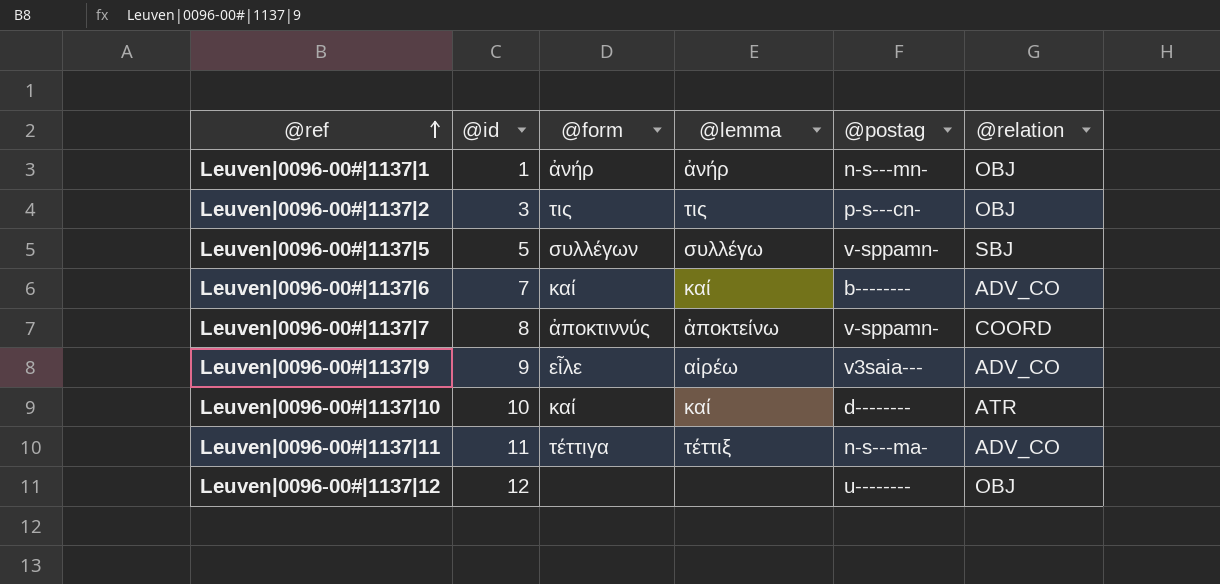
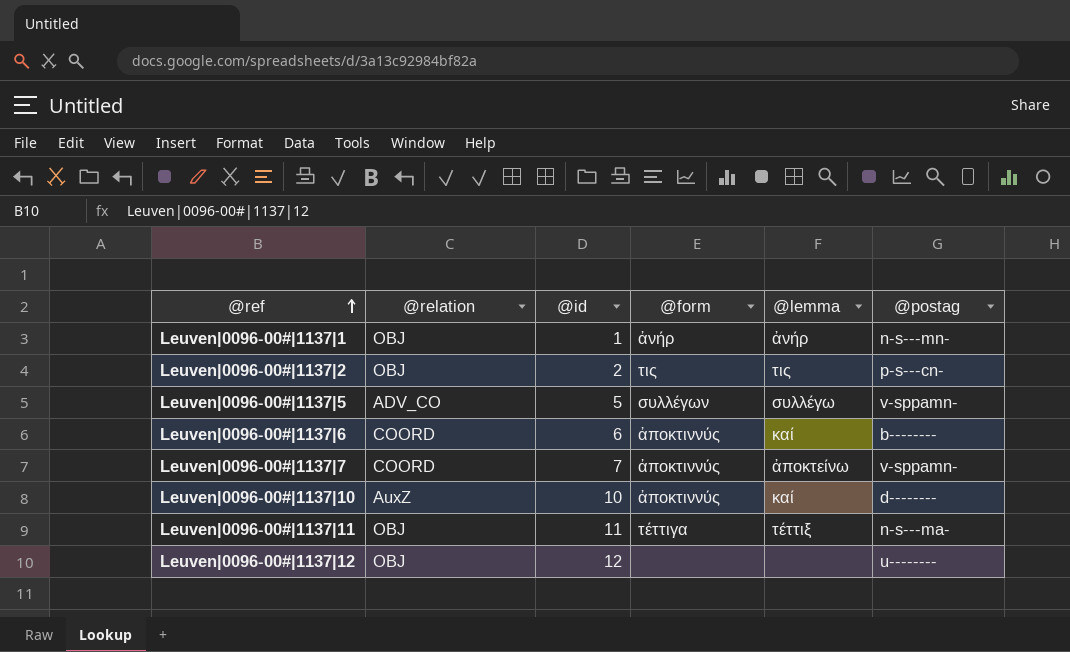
column @relation | position: 6 -> 2
row Leuven|0096-00#|1137|9: 9 | εἷλε | αἱρέω | v3saia--- | ADV_CO -> none
Leuven|0096-00#|1137|2 | @id: 3 -> 2
Leuven|0096-00#|1137|5 | @relation: SBJ -> ADV_CO
Leuven|0096-00#|1137|6 | @relation: ADV_CO -> COORD
Leuven|0096-00#|1137|6 | @id: 7 -> 6
Leuven|0096-00#|1137|6 | @form: καί -> ἀποκτιννύς
Leuven|0096-00#|1137|7 | @id: 8 -> 7
Leuven|0096-00#|1137|10 | @relation: ATR -> AuxZ
Leuven|0096-00#|1137|10 | @form: καί -> ἀποκτιννύς
Leuven|0096-00#|1137|11 | @relation: ADV_CO -> OBJ

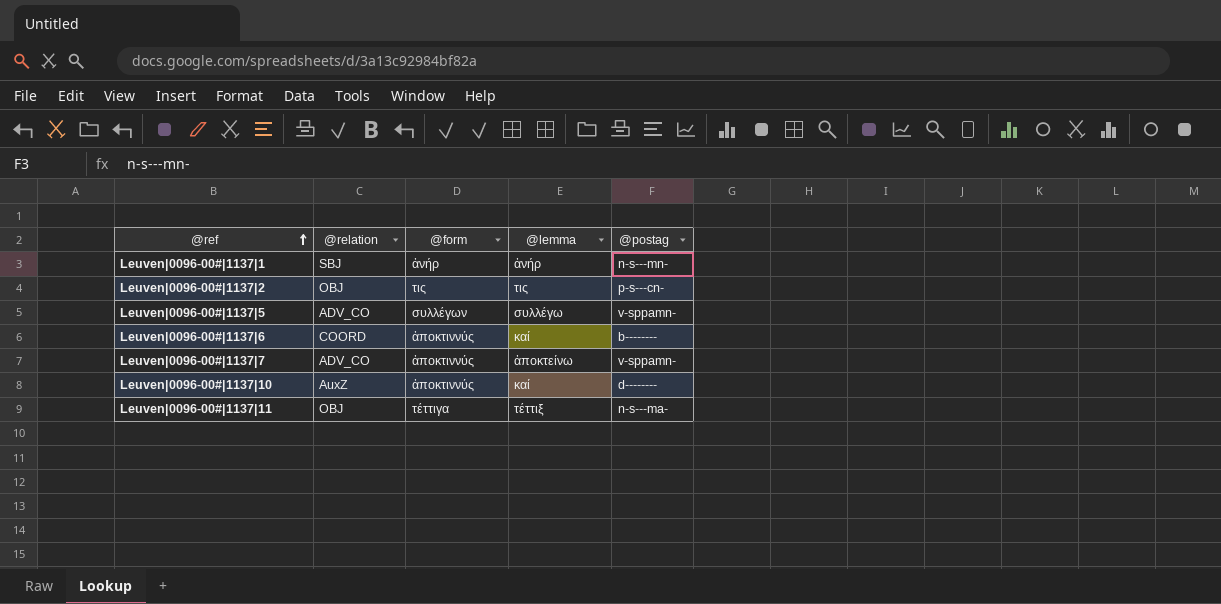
column @id | position: 3 -> none
row Leuven|0096-00#|1137|12: OBJ | 12 | none | none | u-------- -> none
Leuven|0096-00#|1137|1 | @relation: OBJ -> SBJ
Leuven|0096-00#|1137|7 | @relation: COORD -> ADV_CO

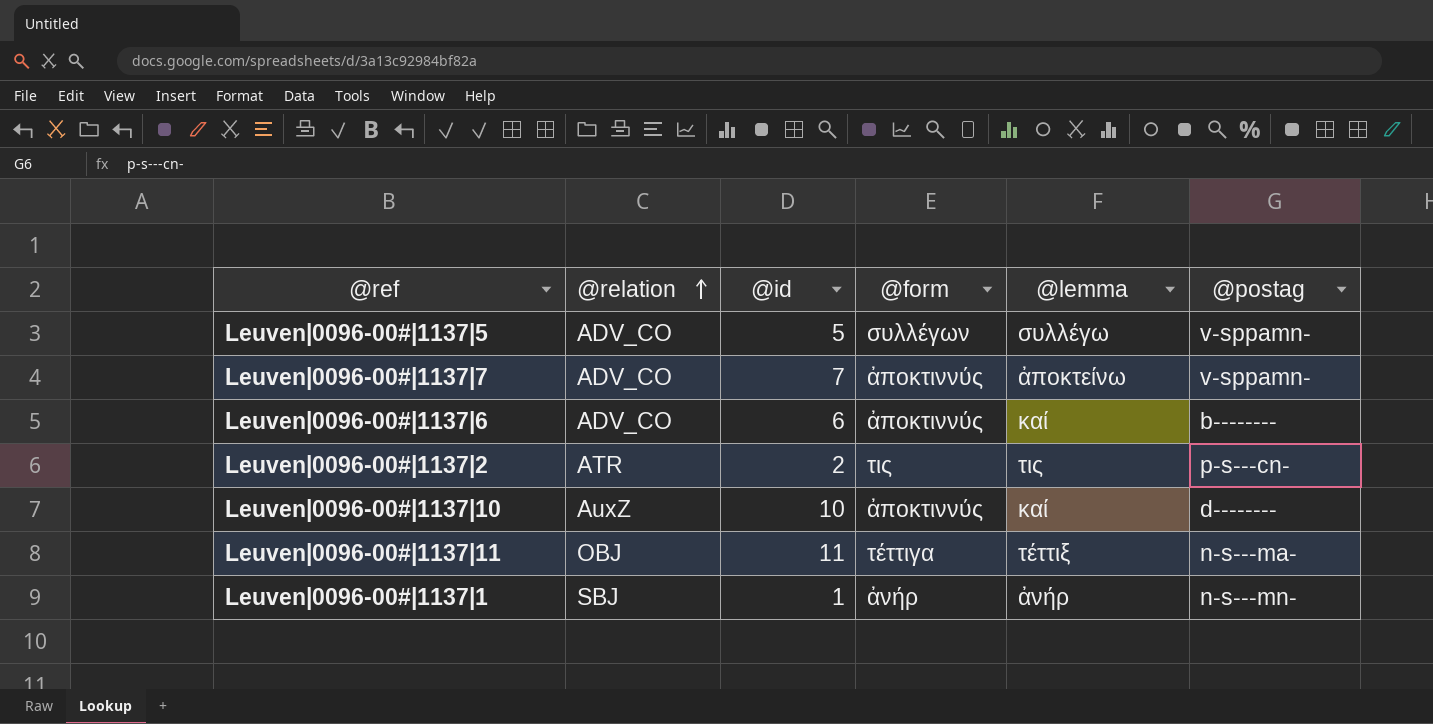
row order: @ref ascending -> @relation ascending
column @id | position: none -> 3
Leuven|0096-00#|1137|6 | @relation: COORD -> ADV_CO
Leuven|0096-00#|1137|2 | @relation: OBJ -> ATR

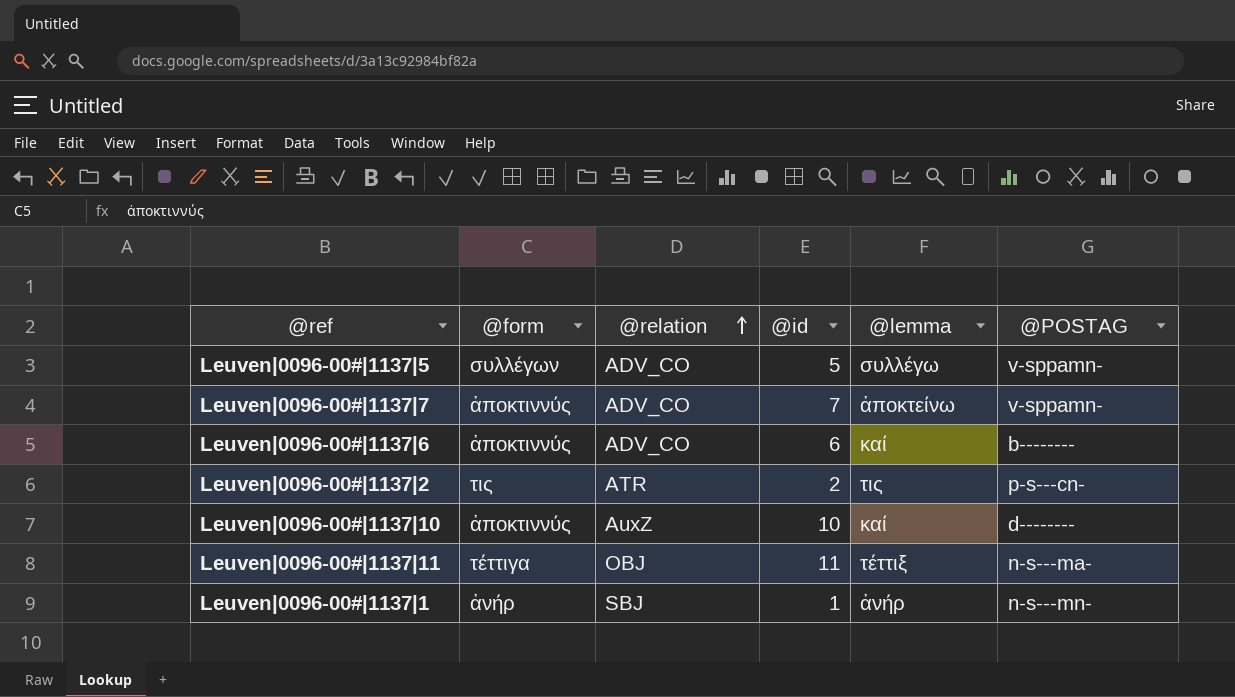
column @form | position: 4 -> 2
column name: @postag -> @POSTAG

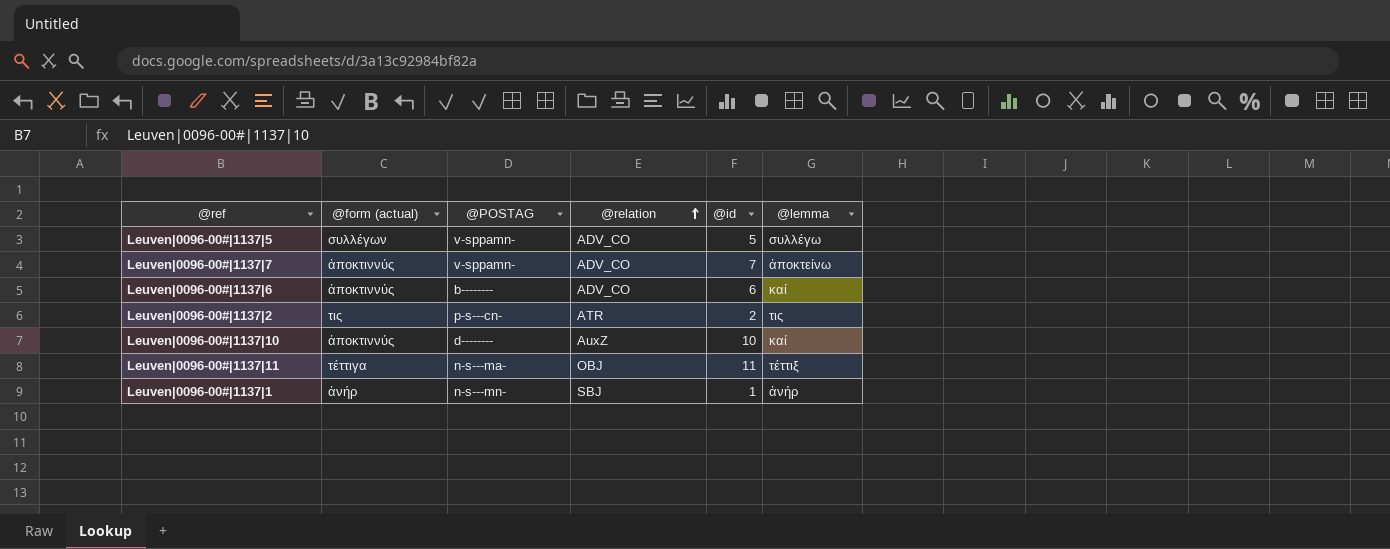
column name: @form -> @form (actual)
column @POSTAG | position: 6 -> 3

